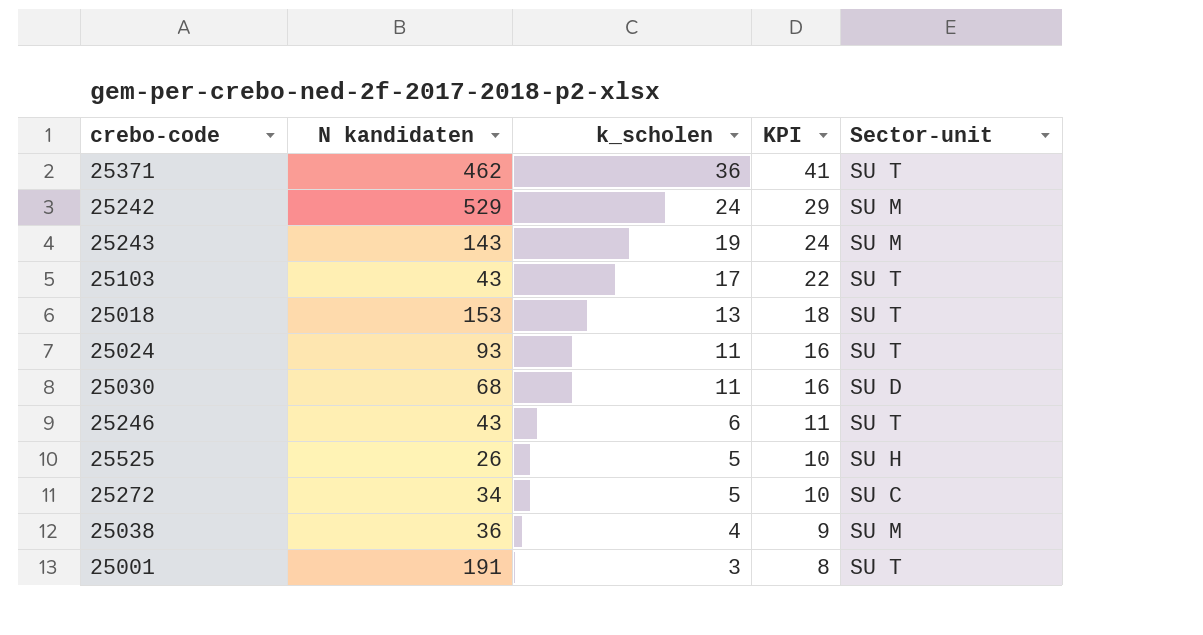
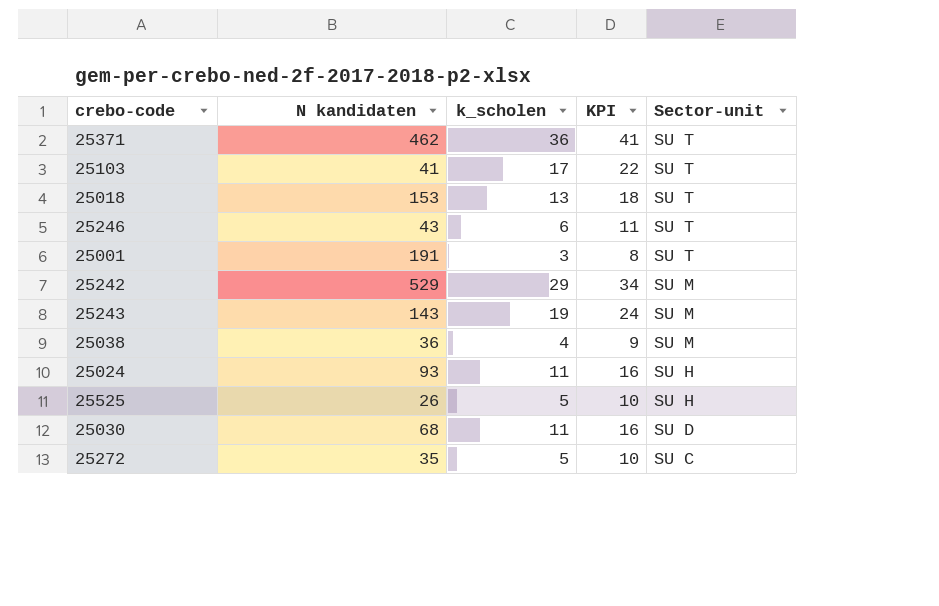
row order: k_scholen descending -> Sector-unit descending
25103 | N kandidaten: 43 -> 41
25242 | k_scholen: 24 -> 29
25242 | KPI: 29 -> 34
25024 | Sector-unit: SU T -> SU H
25272 | N kandidaten: 34 -> 35

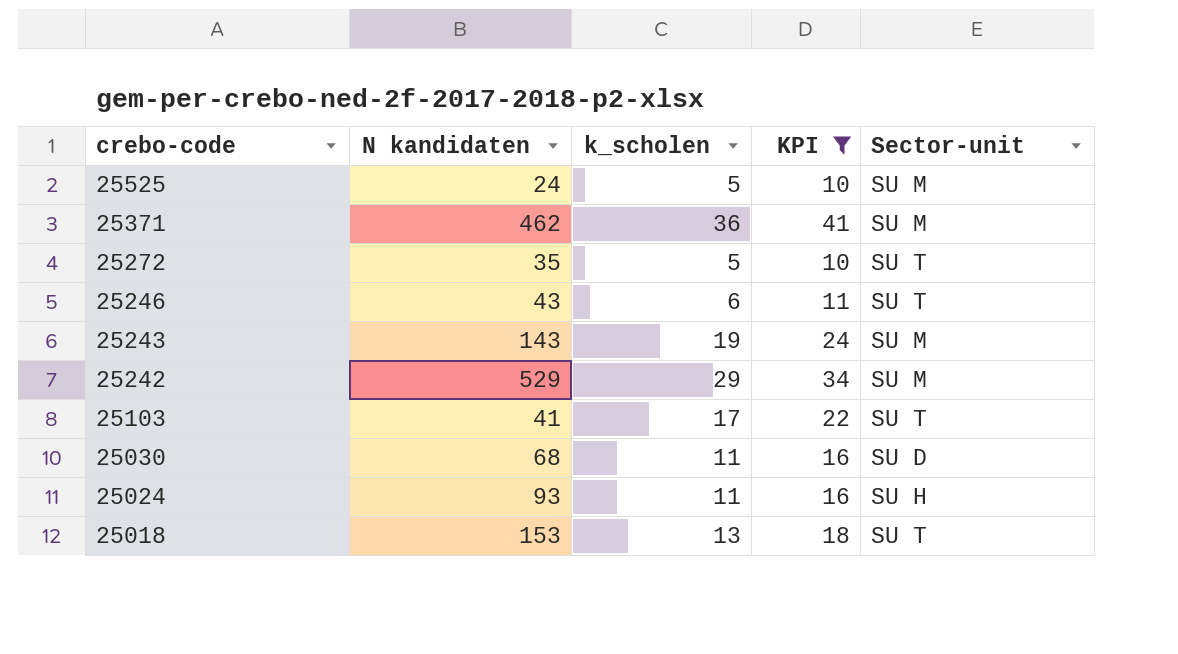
filter: none -> KPI >= 10
row order: Sector-unit descending -> crebo-code descending
25525 | N kandidaten: 26 -> 24
25525 | Sector-unit: SU H -> SU M
25371 | Sector-unit: SU T -> SU M
25272 | Sector-unit: SU C -> SU T

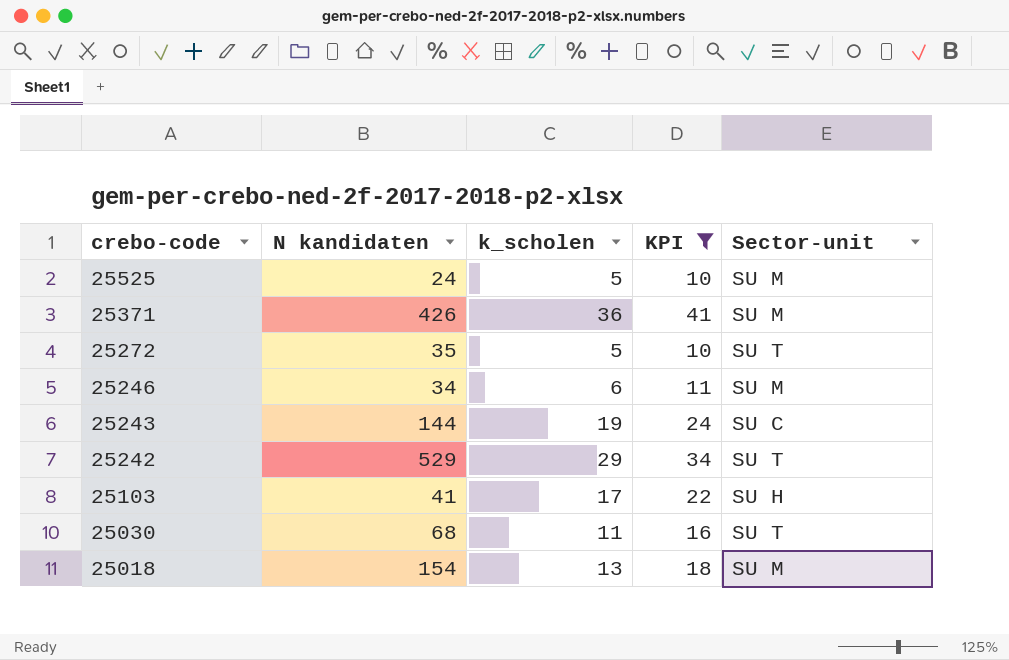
row 25024: 93 | 11 | 16 | SU H -> none
25371 | N kandidaten: 462 -> 426
25246 | N kandidaten: 43 -> 34
25246 | Sector-unit: SU T -> SU M
25243 | N kandidaten: 143 -> 144
25243 | Sector-unit: SU M -> SU C
25242 | Sector-unit: SU M -> SU T
25103 | Sector-unit: SU T -> SU H
25030 | Sector-unit: SU D -> SU T
25018 | N kandidaten: 153 -> 154
25018 | Sector-unit: SU T -> SU M

